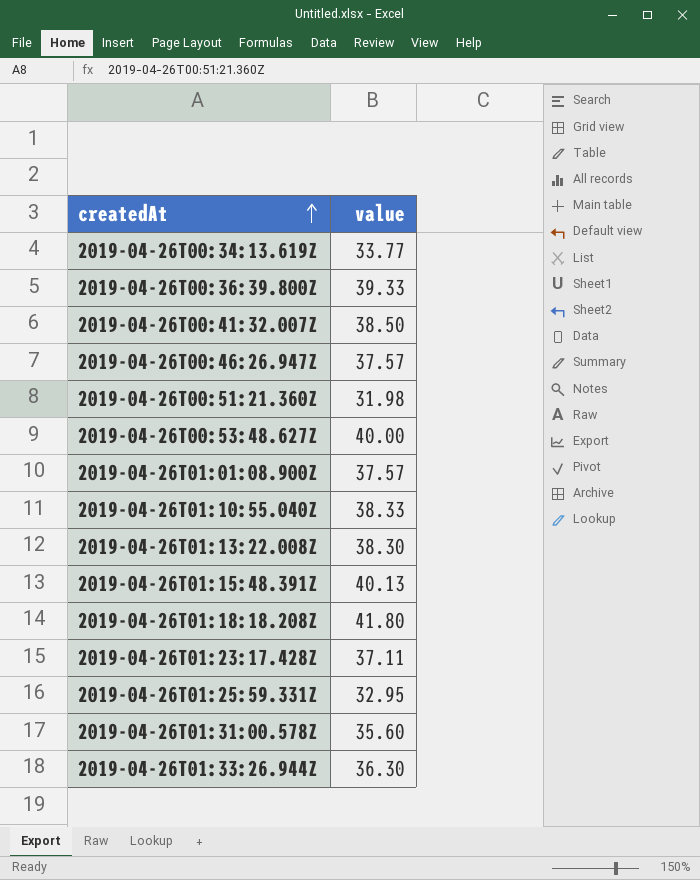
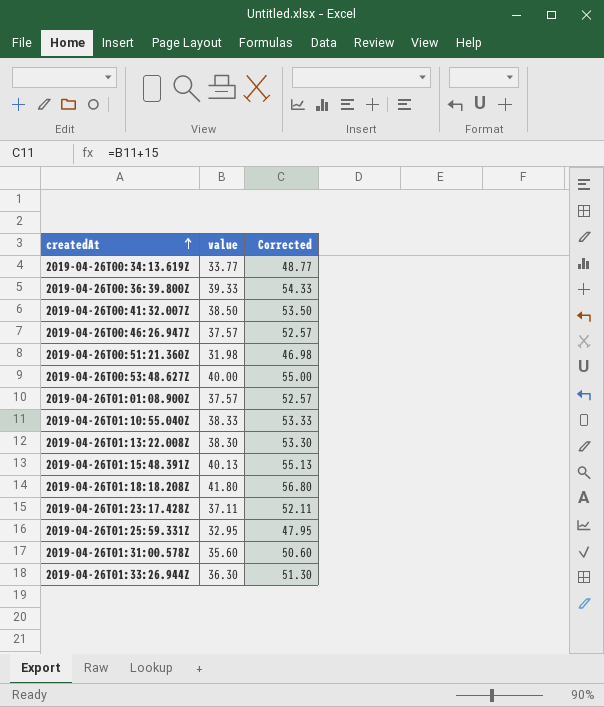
column Corrected | formula: none -> [value] + 15

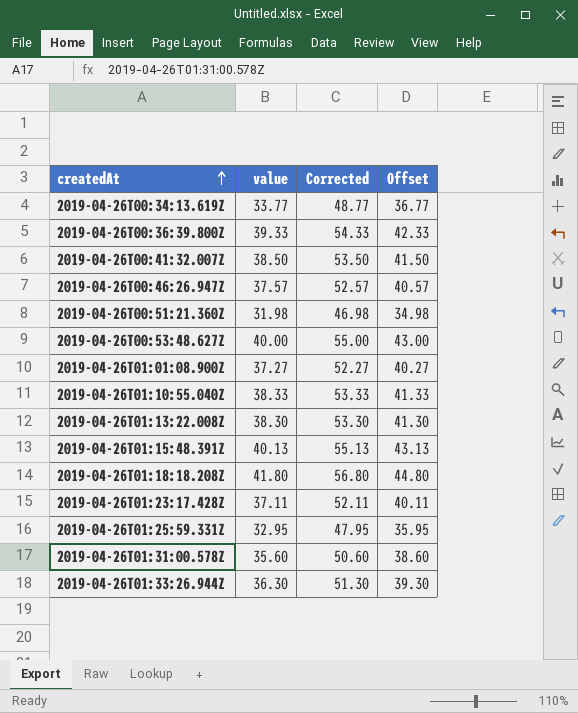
column Offset | formula: none -> [value] + 3
2019-04-26T01:01:08.900Z | value: 37.57 -> 37.27
2019-04-26T01:01:08.900Z | Corrected: 52.57 -> 52.27

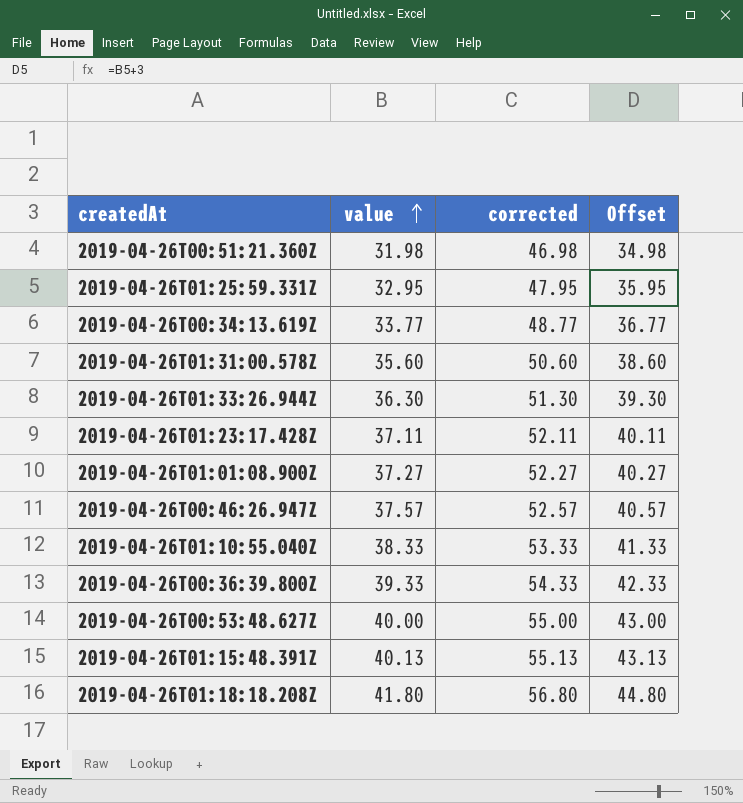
row order: createdAt ascending -> value ascending
column name: Corrected -> corrected
row 2019-04-26T00:41:32.007Z: 38.50 | 53.50 | 41.50 -> none
row 2019-04-26T01:13:22.008Z: 38.30 | 53.30 | 41.30 -> none

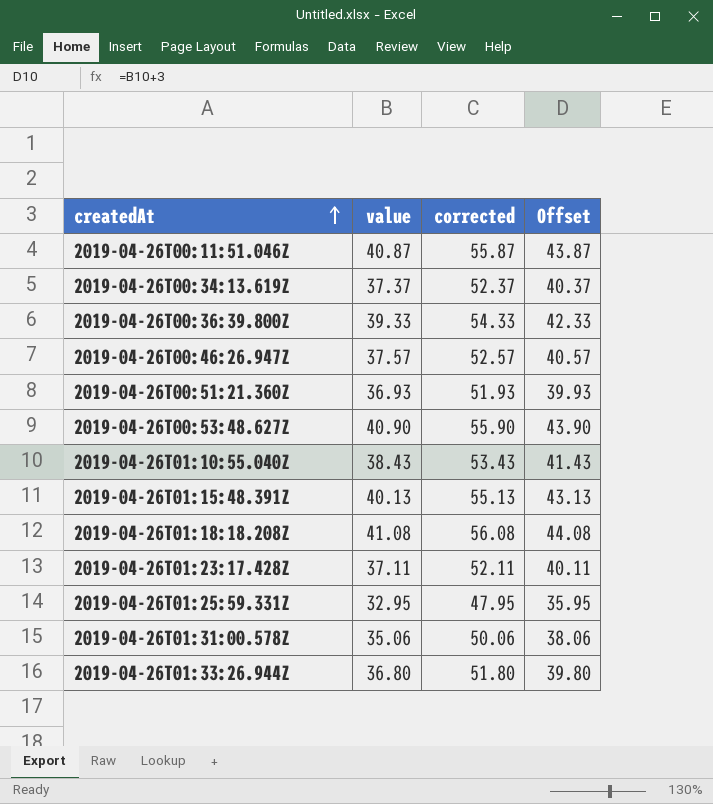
row order: value ascending -> createdAt ascending
row 2019-04-26T01:01:08.900Z: 37.27 | 52.27 | 40.27 -> none
row 2019-04-26T00:11:51.046Z: none -> 40.87 | 55.87 | 43.87
2019-04-26T00:34:13.619Z | value: 33.77 -> 37.37
2019-04-26T00:34:13.619Z | corrected: 48.77 -> 52.37
2019-04-26T00:34:13.619Z | Offset: 36.77 -> 40.37
2019-04-26T00:51:21.360Z | value: 31.98 -> 36.93
2019-04-26T00:51:21.360Z | corrected: 46.98 -> 51.93
2019-04-26T00:51:21.360Z | Offset: 34.98 -> 39.93
2019-04-26T00:53:48.627Z | value: 40.00 -> 40.90
2019-04-26T00:53:48.627Z | corrected: 55.00 -> 55.90
2019-04-26T00:53:48.627Z | Offset: 43.00 -> 43.90
2019-04-26T01:10:55.040Z | value: 38.33 -> 38.43
2019-04-26T01:10:55.040Z | corrected: 53.33 -> 53.43
2019-04-26T01:10:55.040Z | Offset: 41.33 -> 41.43
2019-04-26T01:18:18.208Z | value: 41.80 -> 41.08
2019-04-26T01:18:18.208Z | corrected: 56.80 -> 56.08
2019-04-26T01:18:18.208Z | Offset: 44.80 -> 44.08
2019-04-26T01:31:00.578Z | value: 35.60 -> 35.06
2019-04-26T01:31:00.578Z | corrected: 50.60 -> 50.06
2019-04-26T01:31:00.578Z | Offset: 38.60 -> 38.06
2019-04-26T01:33:26.944Z | value: 36.30 -> 36.80
2019-04-26T01:33:26.944Z | corrected: 51.30 -> 51.80
2019-04-26T01:33:26.944Z | Offset: 39.30 -> 39.80

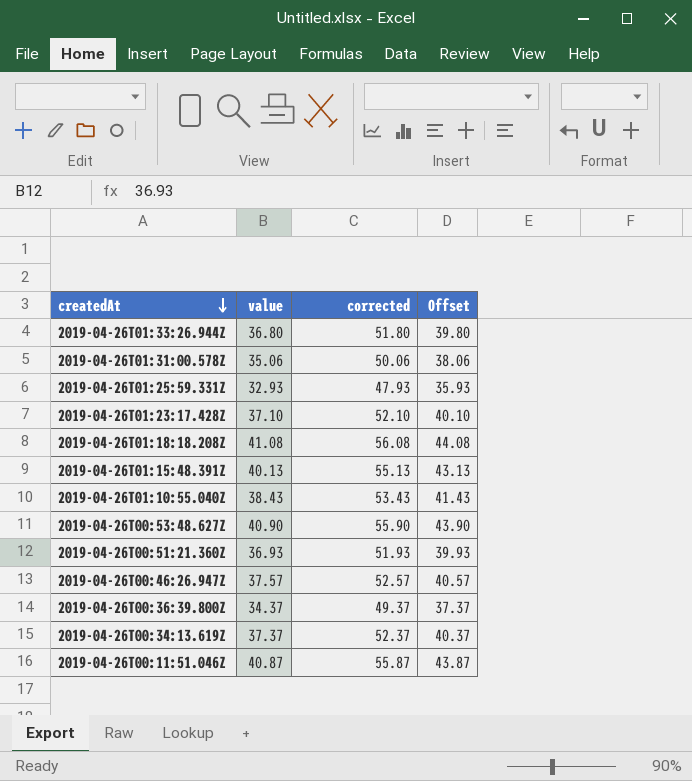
row order: createdAt ascending -> createdAt descending
2019-04-26T01:25:59.331Z | value: 32.95 -> 32.93
2019-04-26T01:25:59.331Z | corrected: 47.95 -> 47.93
2019-04-26T01:25:59.331Z | Offset: 35.95 -> 35.93
2019-04-26T01:23:17.428Z | value: 37.11 -> 37.10
2019-04-26T01:23:17.428Z | corrected: 52.11 -> 52.10
2019-04-26T01:23:17.428Z | Offset: 40.11 -> 40.10
2019-04-26T00:36:39.800Z | value: 39.33 -> 34.37
2019-04-26T00:36:39.800Z | corrected: 54.33 -> 49.37
2019-04-26T00:36:39.800Z | Offset: 42.33 -> 37.37

